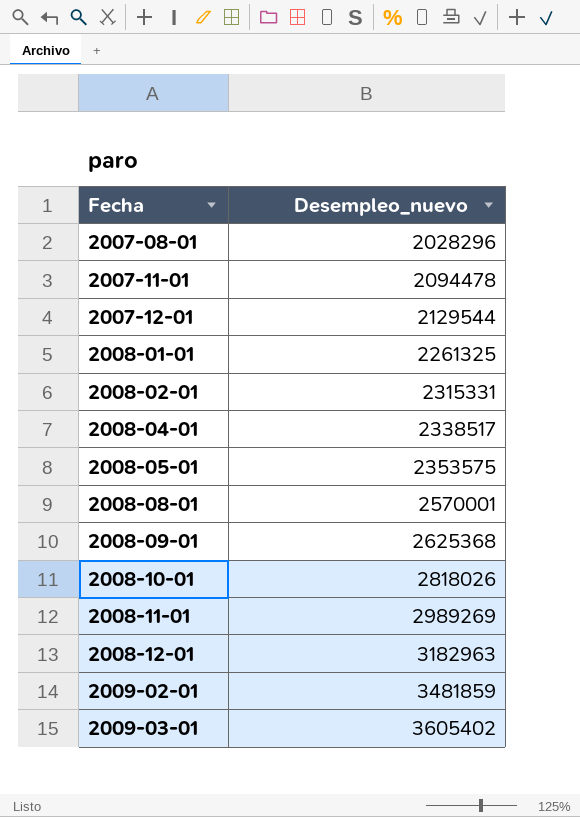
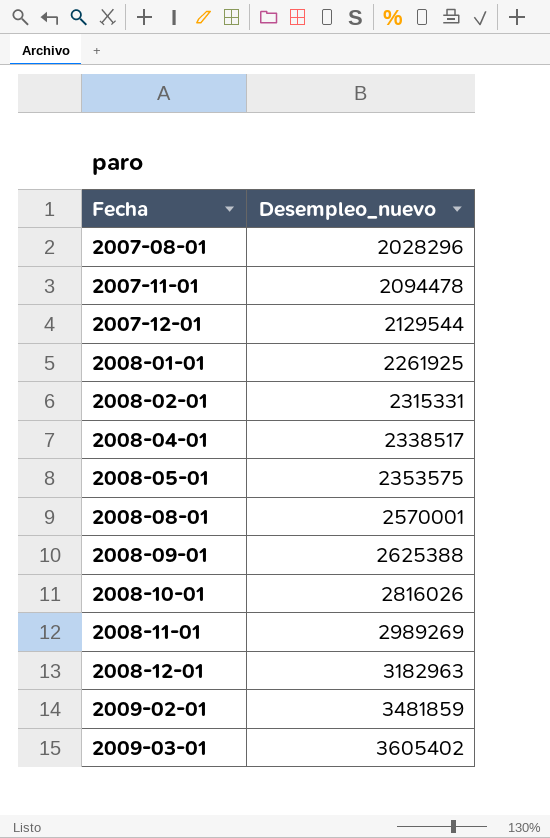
2008-01-01 | Desempleo_nuevo: 2261325 -> 2261925
2008-09-01 | Desempleo_nuevo: 2625368 -> 2625388
2008-10-01 | Desempleo_nuevo: 2818026 -> 2816026

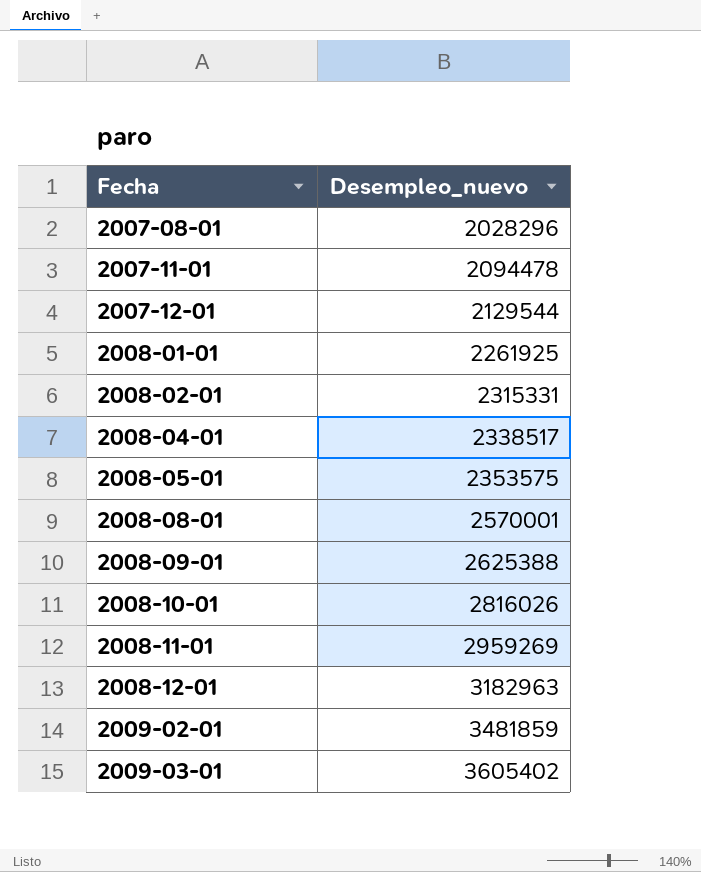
2008-11-01 | Desempleo_nuevo: 2989269 -> 2959269

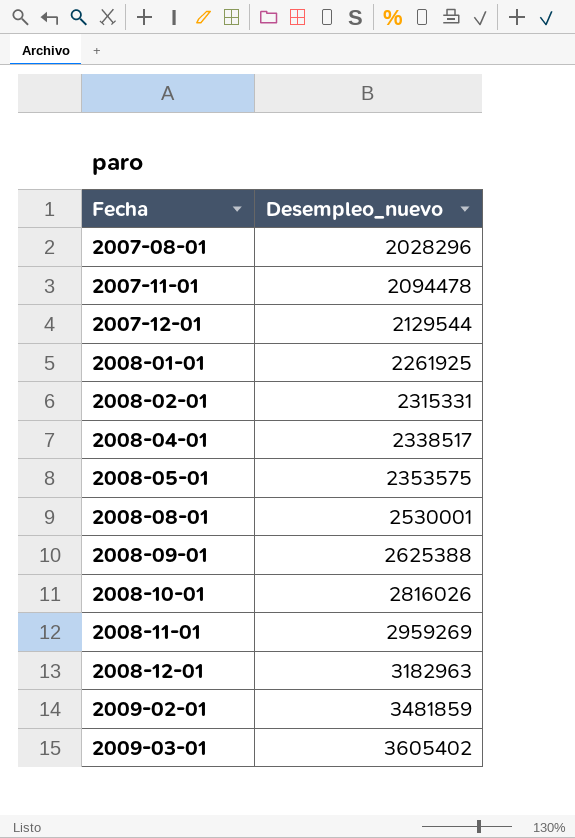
2008-08-01 | Desempleo_nuevo: 2570001 -> 2530001

